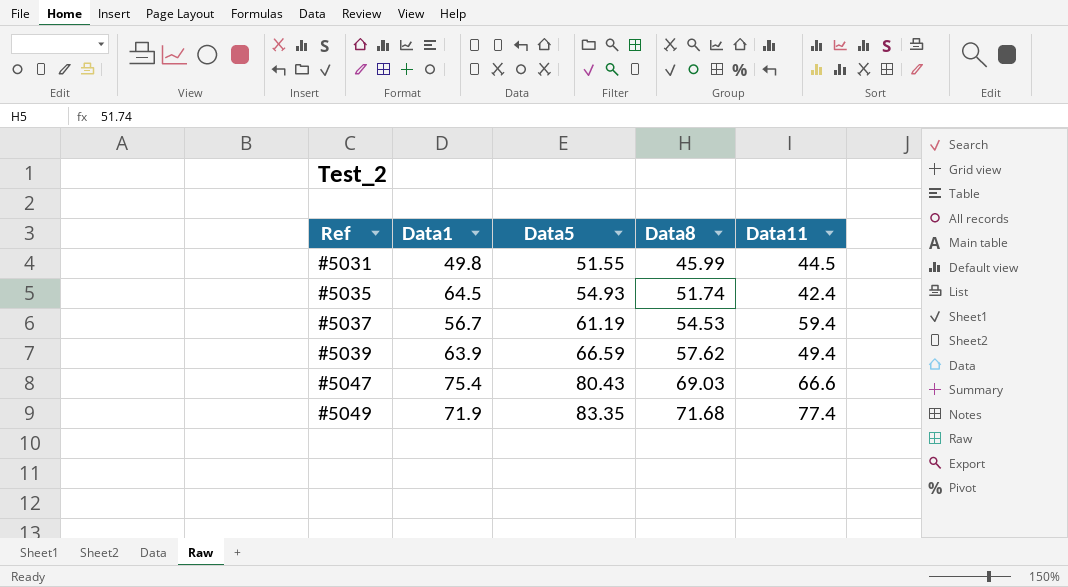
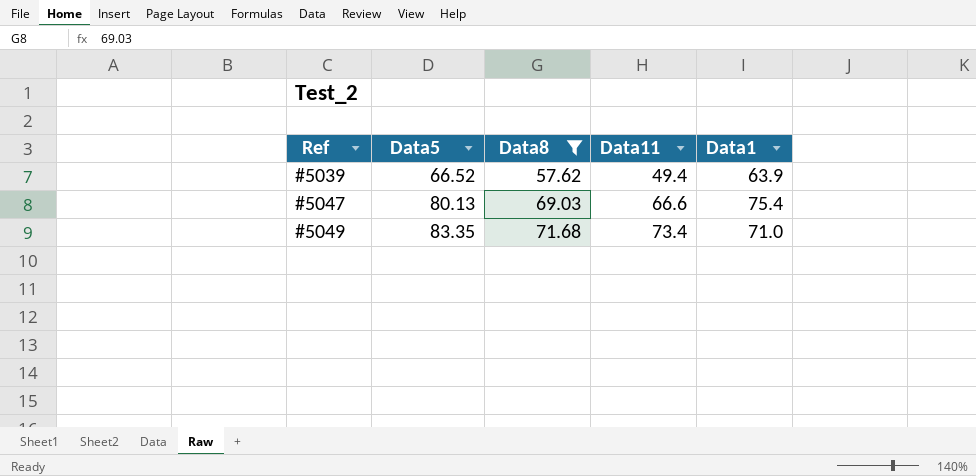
filter: none -> Data8 >= 57.62
column Data1 | position: 2 -> 5
#5039 | Data5: 66.59 -> 66.52
#5047 | Data5: 80.43 -> 80.13
#5049 | Data11: 77.4 -> 73.4
#5049 | Data1: 71.9 -> 71.0

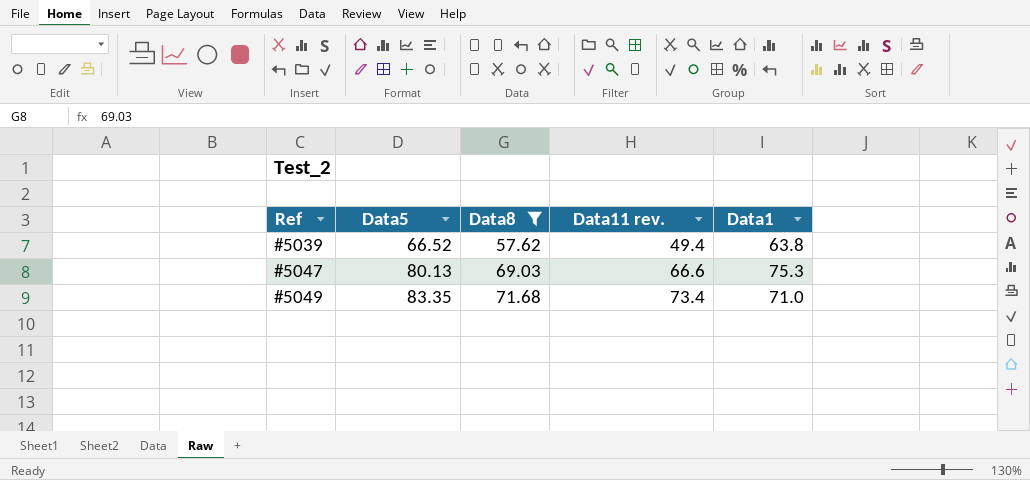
column name: Data11 -> Data11 rev.
#5039 | Data1: 63.9 -> 63.8
#5047 | Data1: 75.4 -> 75.3

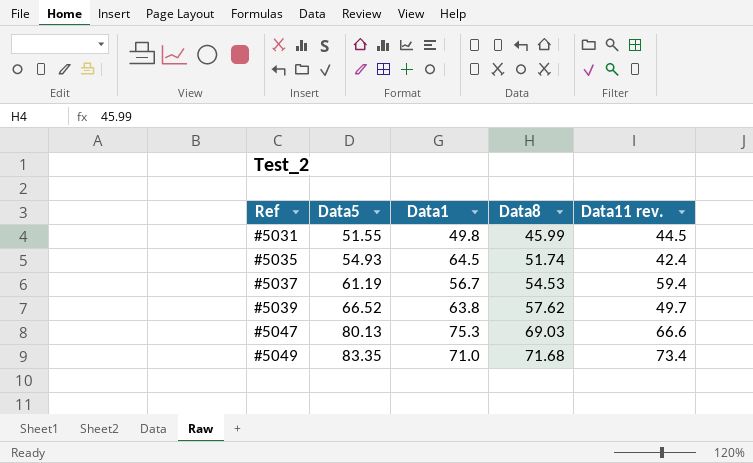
filter: Data8 >= 57.62 -> none
column Data1 | position: 5 -> 3
#5039 | Data11 rev.: 49.4 -> 49.7

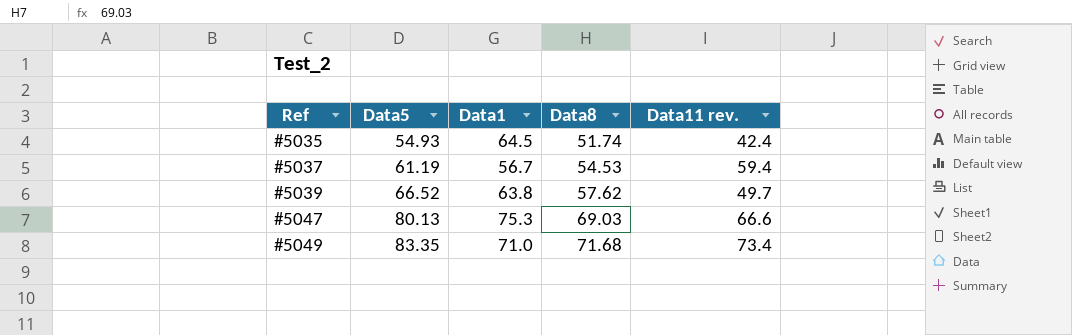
row #5031: 51.55 | 49.8 | 45.99 | 44.5 -> none

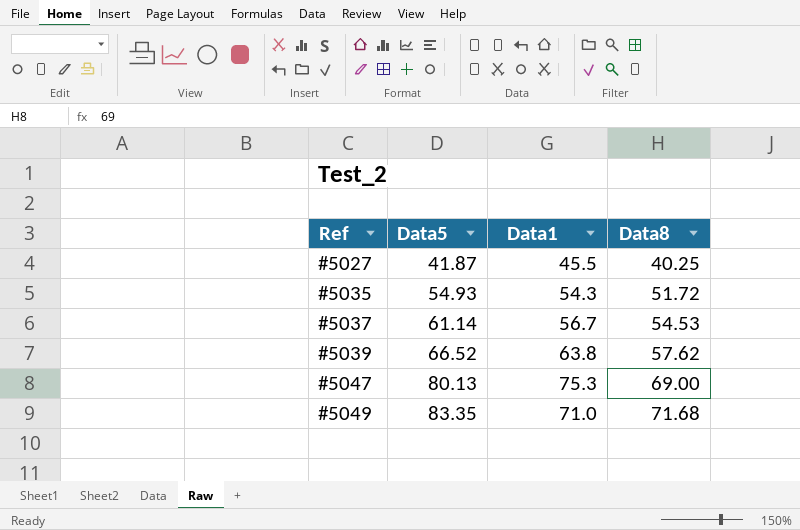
column Data11 rev. | position: 5 -> none
row #5027: none -> 41.87 | 45.5 | 40.25
#5035 | Data1: 64.5 -> 54.3
#5035 | Data8: 51.74 -> 51.72
#5037 | Data5: 61.19 -> 61.14
#5047 | Data8: 69.03 -> 69.00

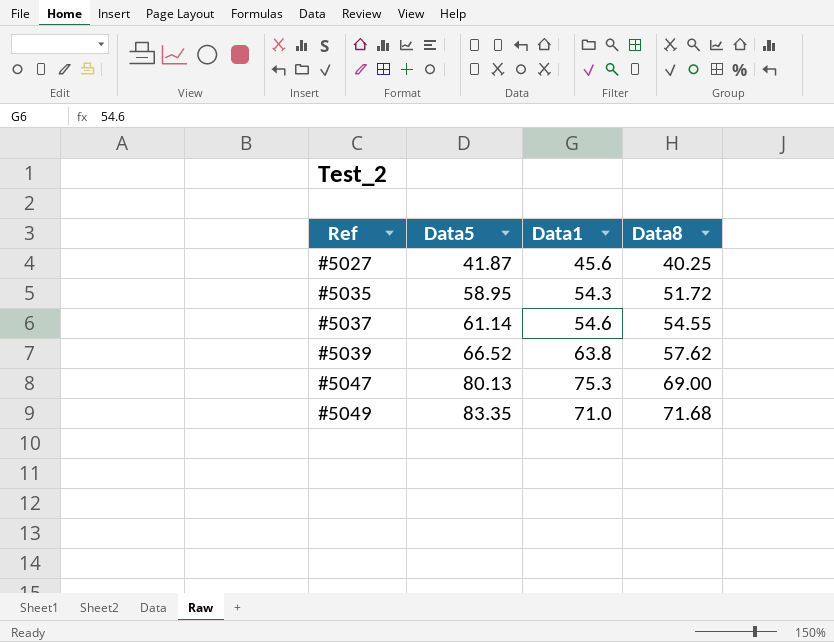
#5027 | Data1: 45.5 -> 45.6
#5035 | Data5: 54.93 -> 58.95
#5037 | Data1: 56.7 -> 54.6
#5037 | Data8: 54.53 -> 54.55

